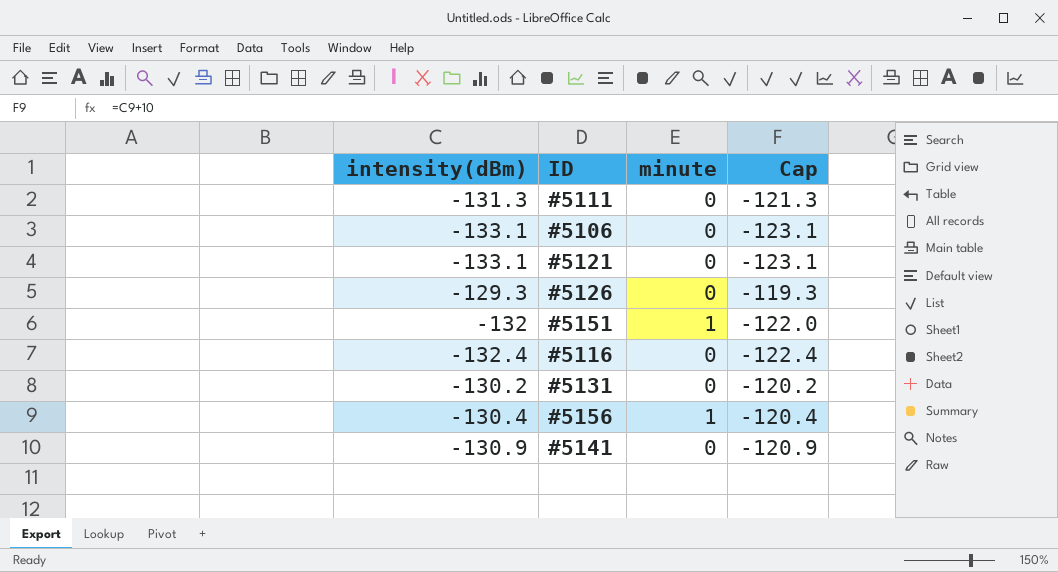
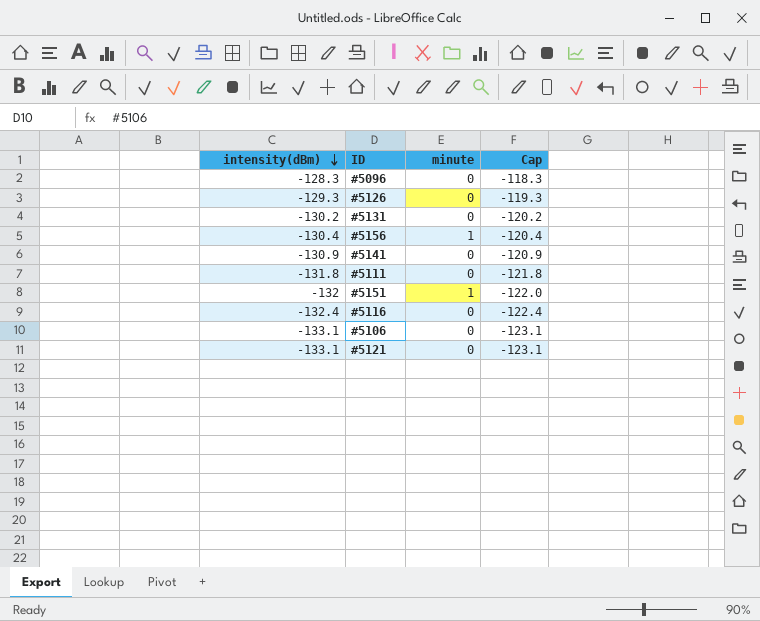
row order: none -> intensity(dBm) descending
row #5096: none -> -128.3 | 0 | -118.3
#5111 | intensity(dBm): -131.3 -> -131.8
#5111 | Cap: -121.3 -> -121.8

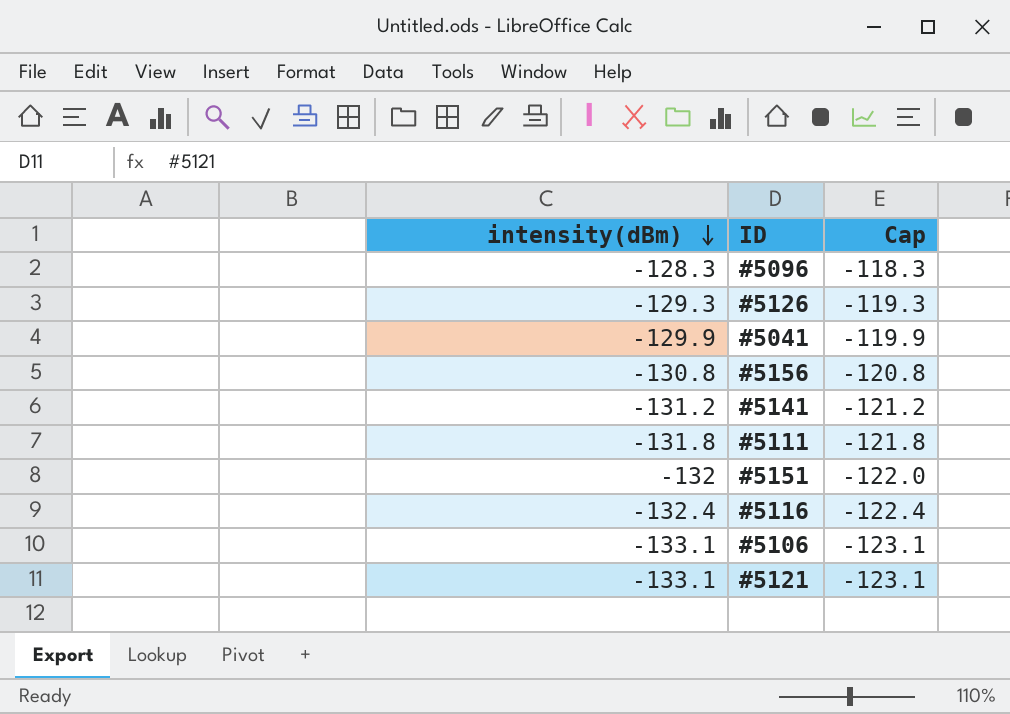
column minute | position: 3 -> none
row #5131: -130.2 | 0 | -120.2 -> none
row #5041: none -> -129.9 | -119.9
#5156 | intensity(dBm): -130.4 -> -130.8
#5156 | Cap: -120.4 -> -120.8
#5141 | intensity(dBm): -130.9 -> -131.2
#5141 | Cap: -120.9 -> -121.2

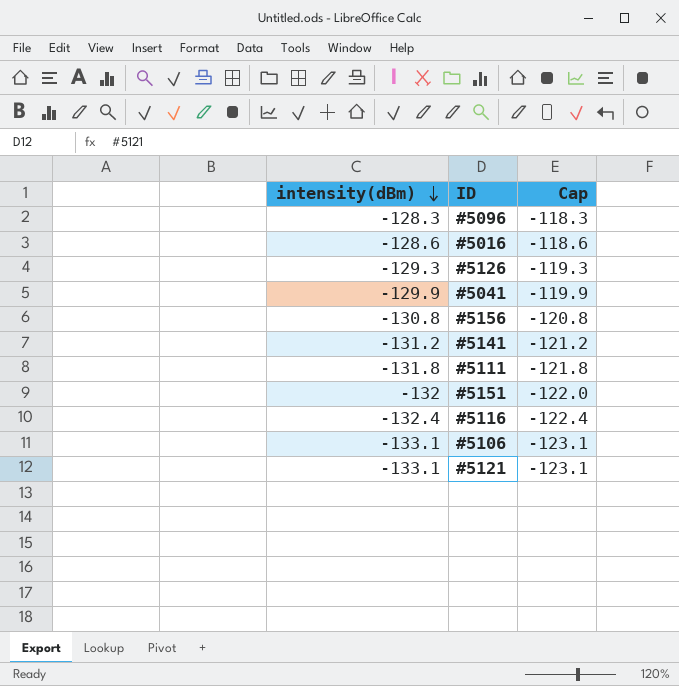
row #5016: none -> -128.6 | -118.6

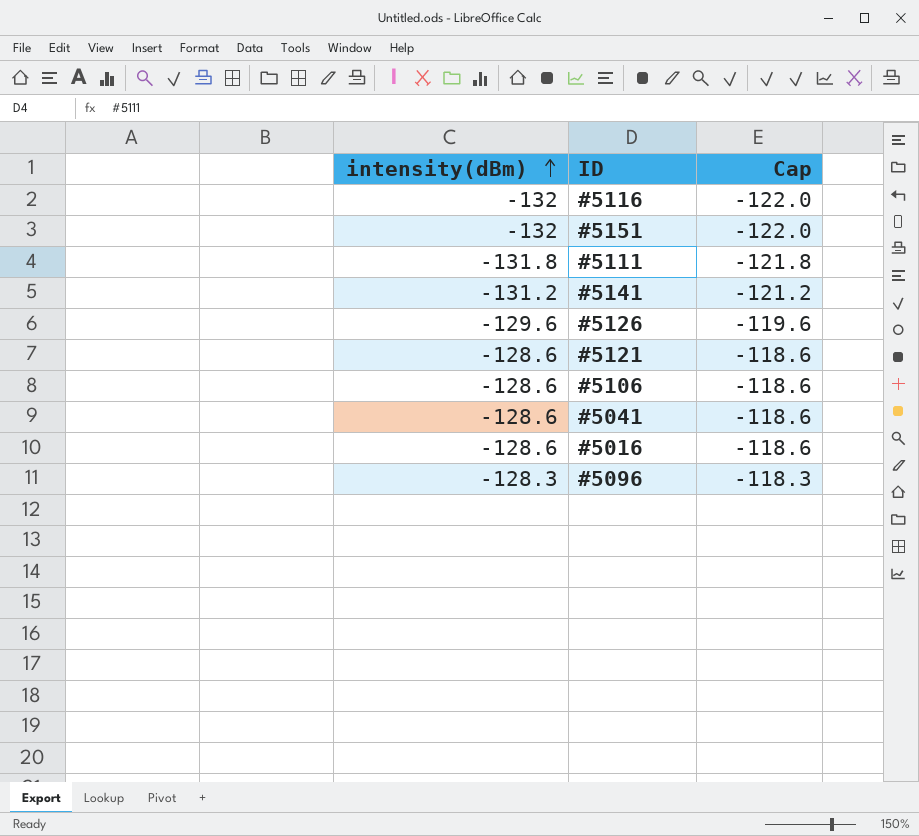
row order: intensity(dBm) descending -> intensity(dBm) ascending
row #5156: -130.8 | -120.8 -> none
#5116 | intensity(dBm): -132.4 -> -132
#5116 | Cap: -122.4 -> -122.0
#5126 | intensity(dBm): -129.3 -> -129.6
#5126 | Cap: -119.3 -> -119.6
#5121 | intensity(dBm): -133.1 -> -128.6
#5121 | Cap: -123.1 -> -118.6
#5106 | intensity(dBm): -133.1 -> -128.6
#5106 | Cap: -123.1 -> -118.6
#5041 | intensity(dBm): -129.9 -> -128.6
#5041 | Cap: -119.9 -> -118.6

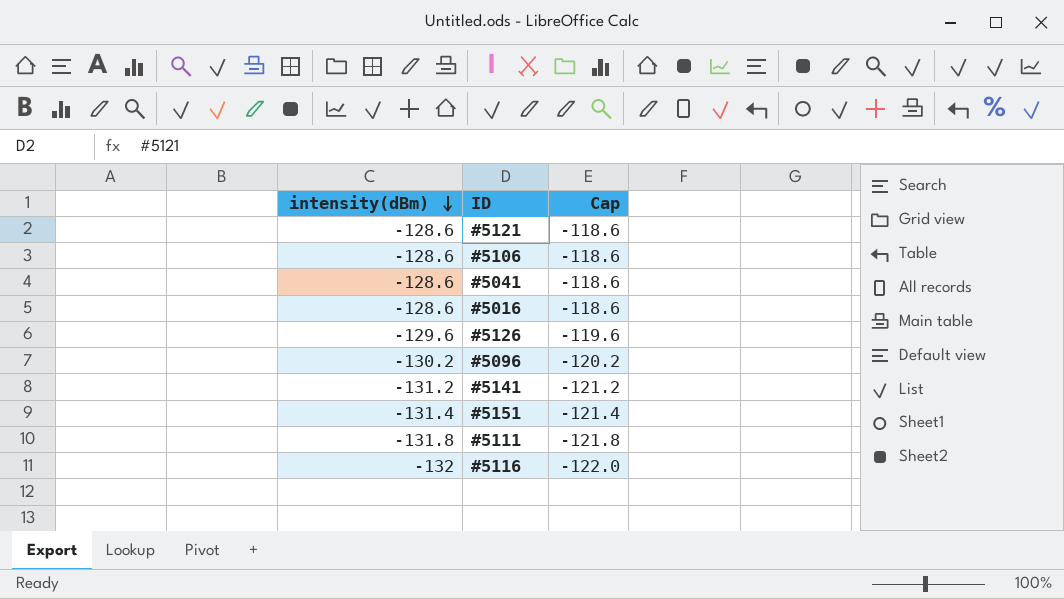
row order: intensity(dBm) ascending -> intensity(dBm) descending
#5096 | intensity(dBm): -128.3 -> -130.2
#5096 | Cap: -118.3 -> -120.2
#5151 | intensity(dBm): -132 -> -131.4
#5151 | Cap: -122.0 -> -121.4

